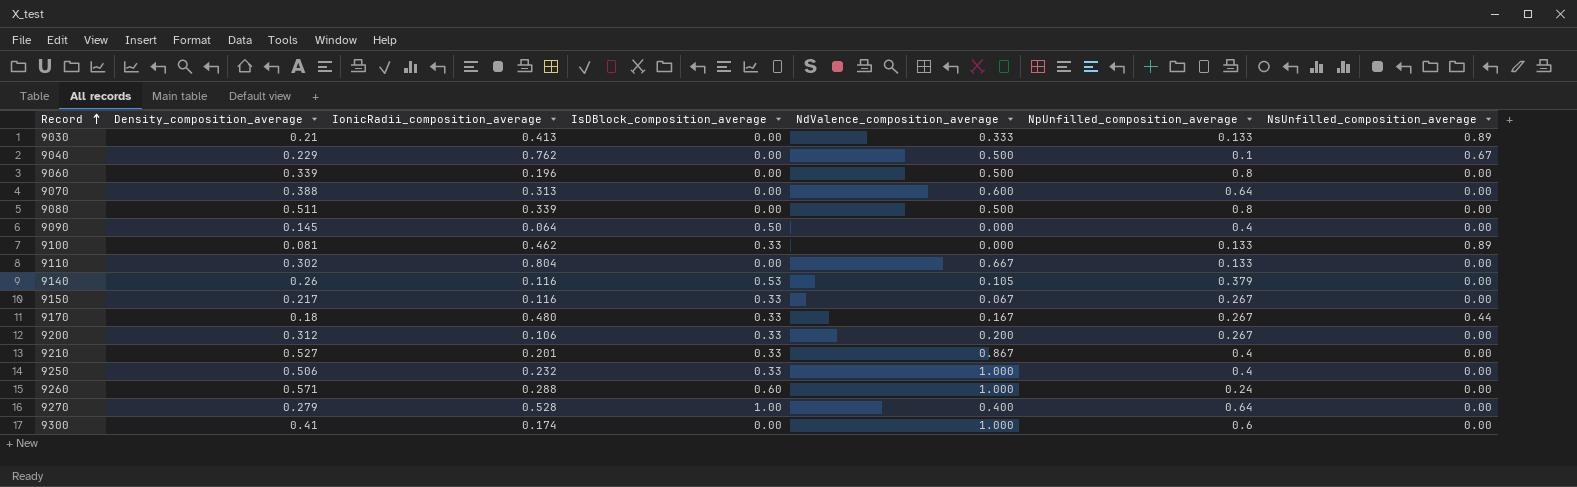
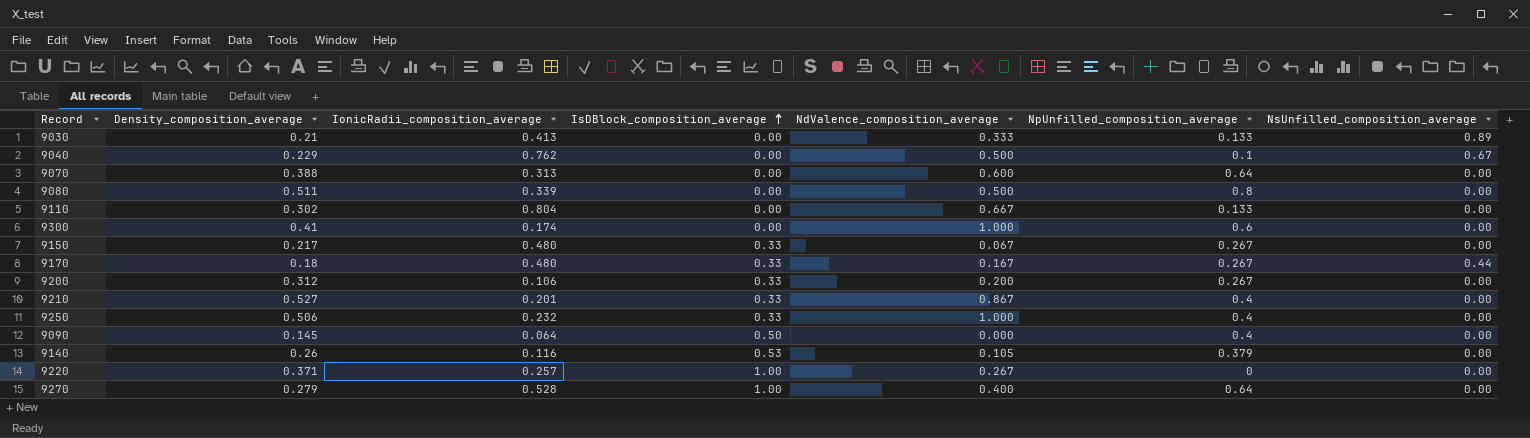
row order: Record ascending -> IsDBlock_composition_average ascending
row 9060: 0.339 | 0.196 | 0.00 | 0.500 | 0.8 | 0.00 -> none
row 9100: 0.081 | 0.462 | 0.33 | 0.000 | 0.133 | 0.89 -> none
row 9260: 0.571 | 0.288 | 0.60 | 1.000 | 0.24 | 0.00 -> none
9150 | IonicRadii_composition_average: 0.116 -> 0.480
row 9220: none -> 0.371 | 0.257 | 1.00 | 0.267 | 0 | 0.00

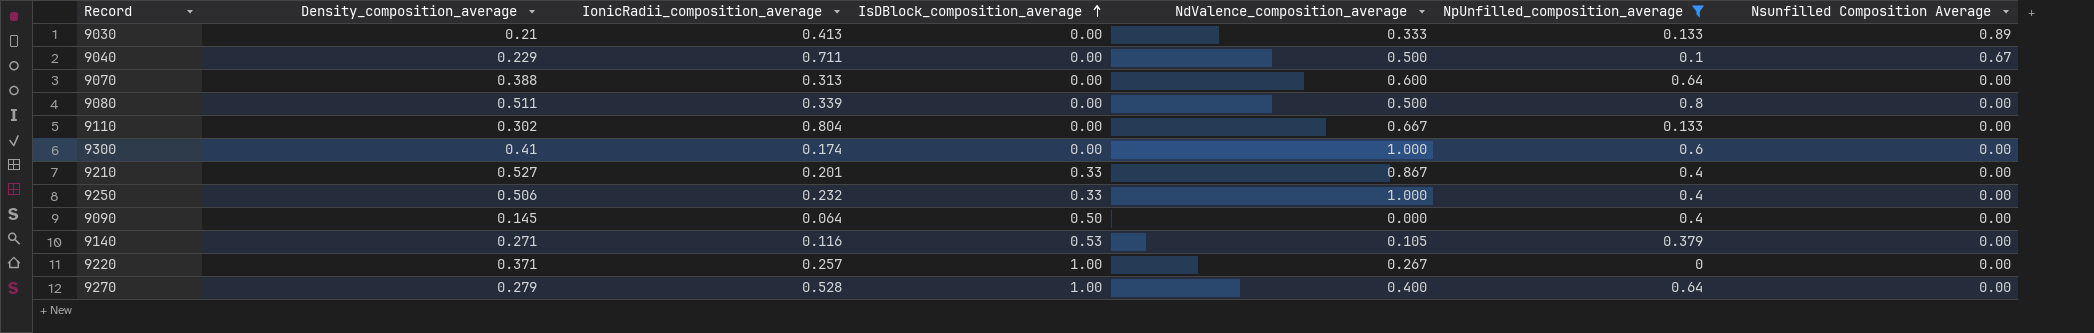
filter: none -> NpUnfilled_composition_average != 0.267
column name: NsUnfilled_composition_average -> Nsunfilled Composition Average
9040 | IonicRadii_composition_average: 0.762 -> 0.711
9140 | Density_composition_average: 0.26 -> 0.271

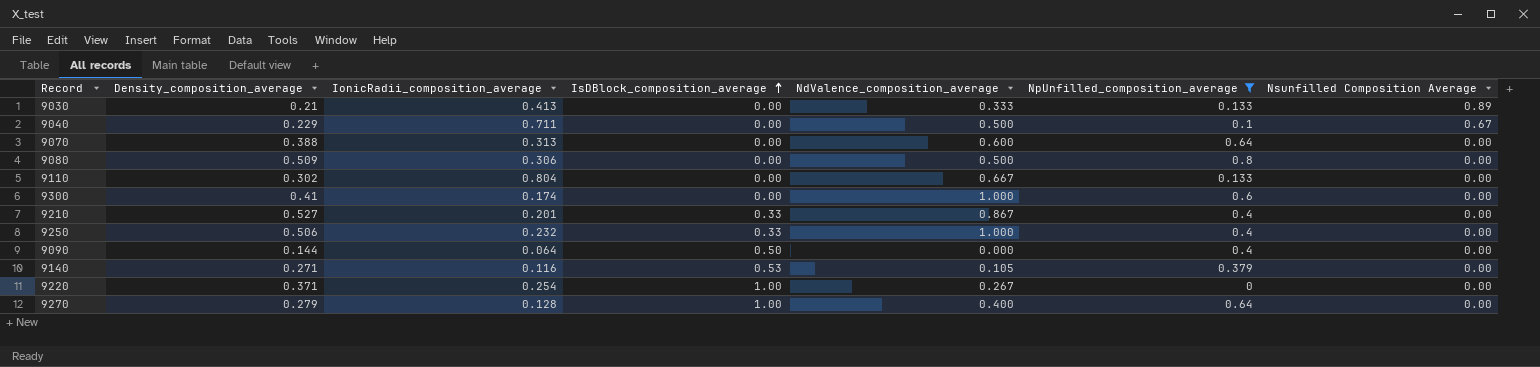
9080 | Density_composition_average: 0.511 -> 0.509
9080 | IonicRadii_composition_average: 0.339 -> 0.306
9090 | Density_composition_average: 0.145 -> 0.144
9220 | IonicRadii_composition_average: 0.257 -> 0.254
9270 | IonicRadii_composition_average: 0.528 -> 0.128

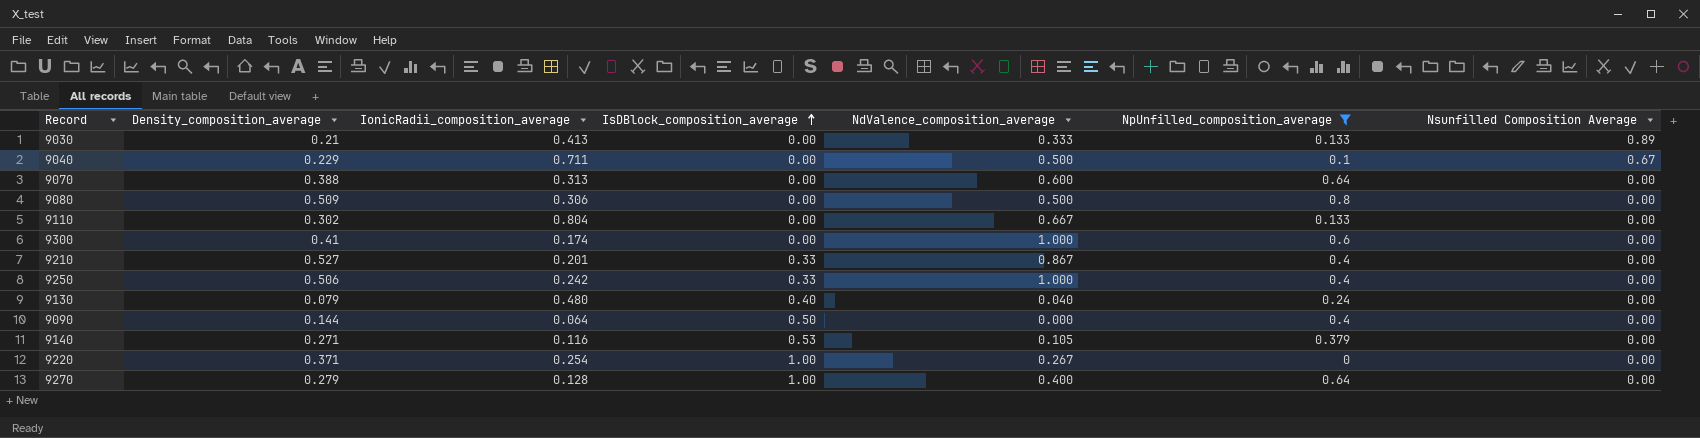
9250 | IonicRadii_composition_average: 0.232 -> 0.242
row 9130: none -> 0.079 | 0.480 | 0.40 | 0.040 | 0.24 | 0.00

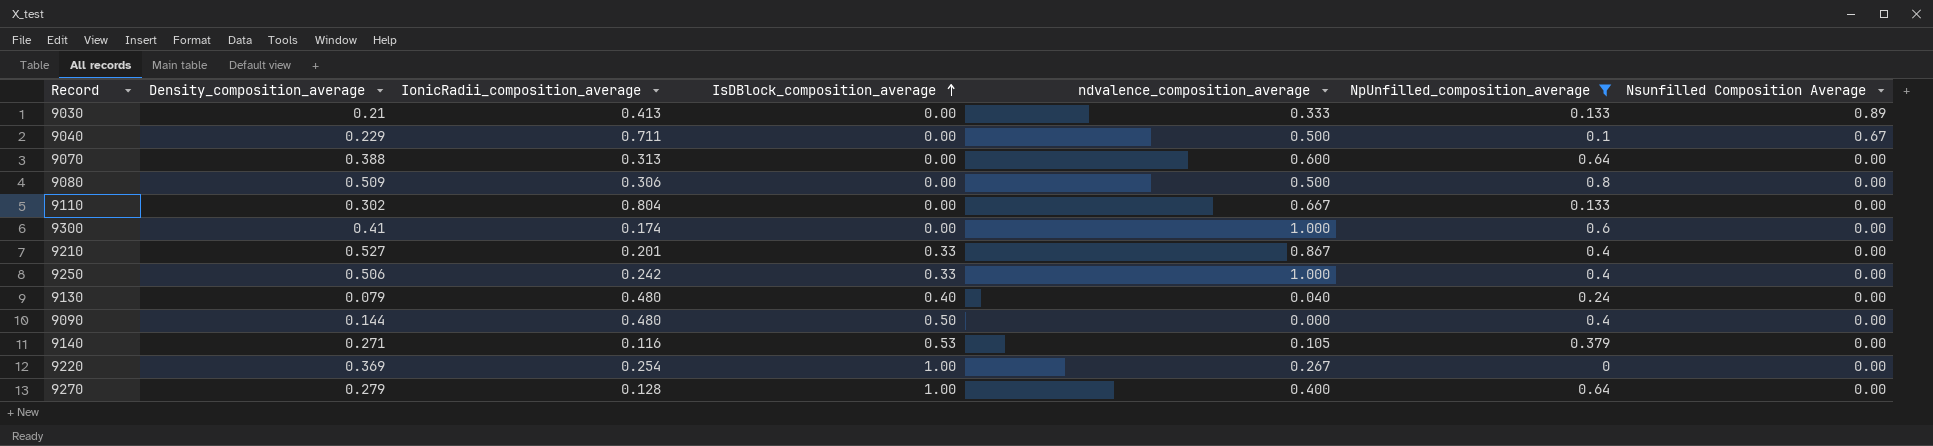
column name: NdValence_composition_average -> ndvalence_composition_average
9090 | IonicRadii_composition_average: 0.064 -> 0.480
9220 | Density_composition_average: 0.371 -> 0.369

